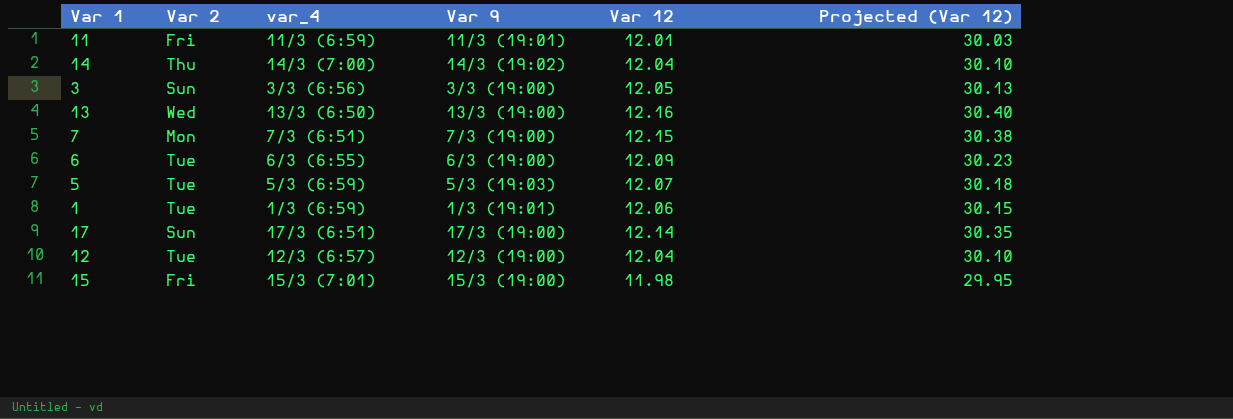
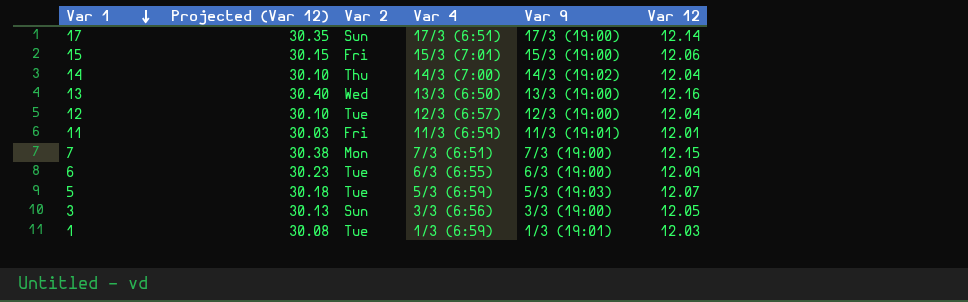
row order: none -> Var 1 descending
column Projected (Var 12) | position: 6 -> 2
column name: var_4 -> Var 4
15 | Projected (Var 12): 29.95 -> 30.15
15 | Var 12: 11.98 -> 12.06
1 | Projected (Var 12): 30.15 -> 30.08
1 | Var 12: 12.06 -> 12.03

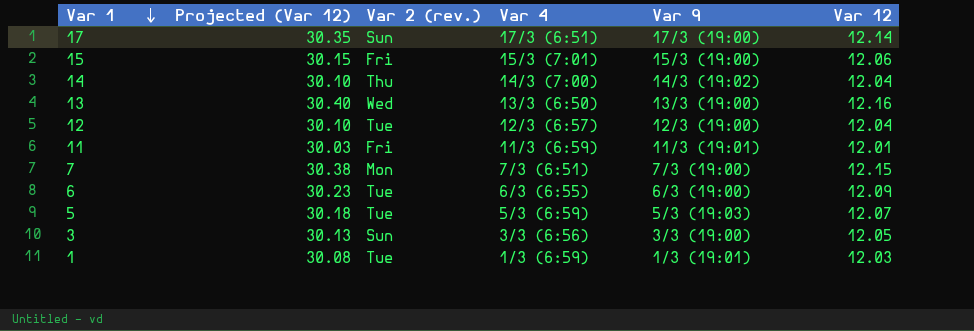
column name: Var 2 -> Var 2 (rev.)

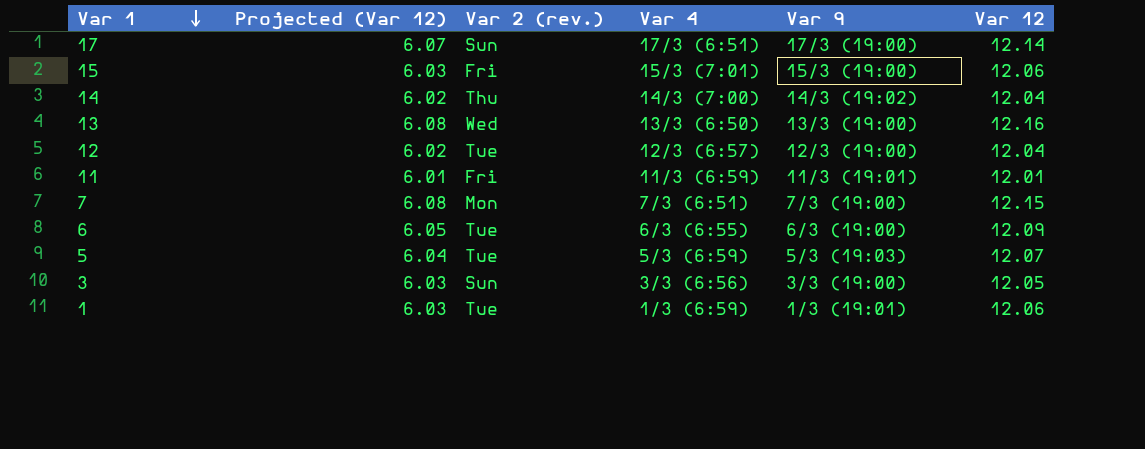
column Projected (Var 12) | formula: [Var 12] * 2.5 -> [Var 12] * 0.5
1 | Var 12: 12.03 -> 12.06

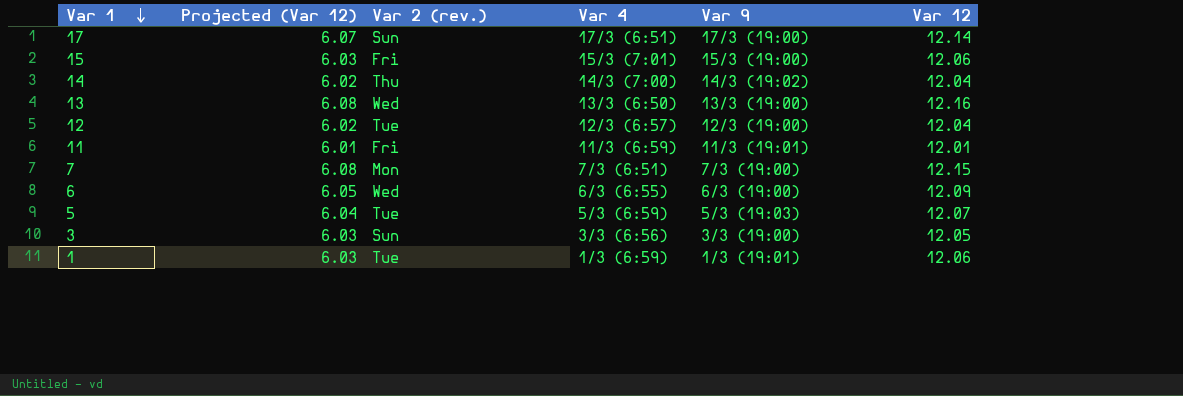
6 | Var 2 (rev.): Tue -> Wed

